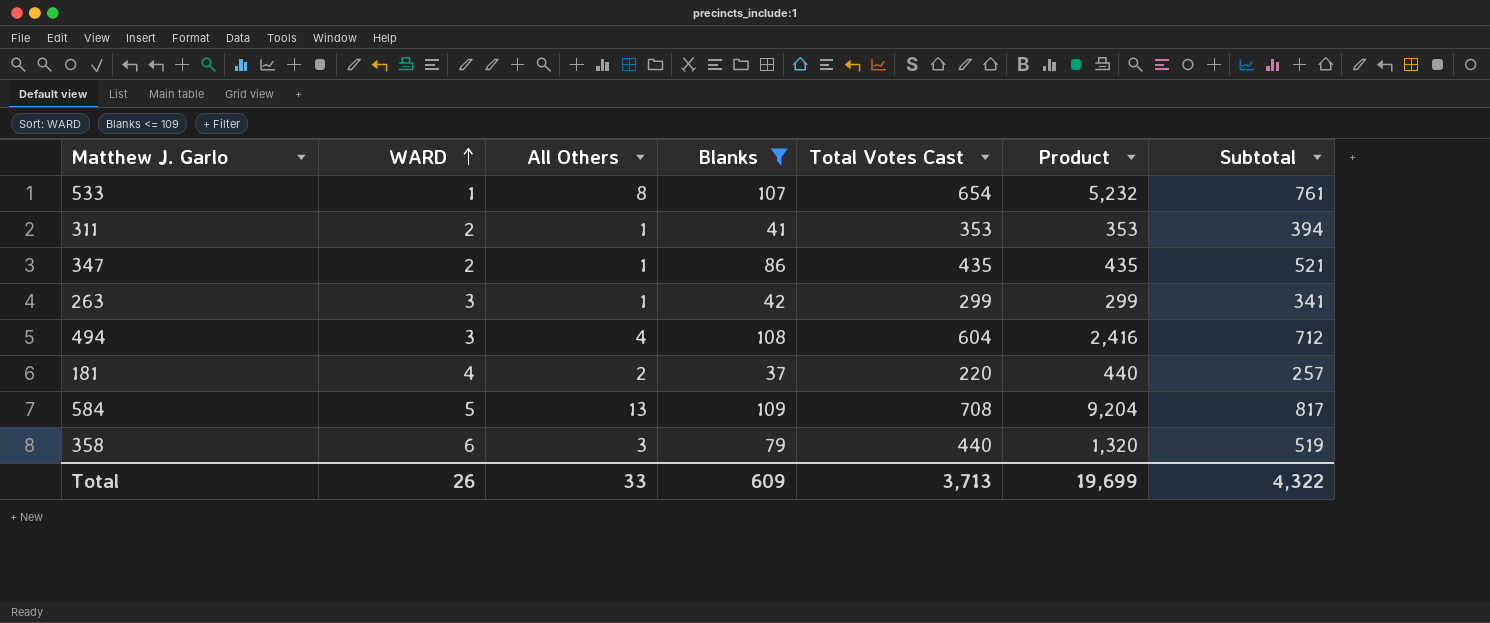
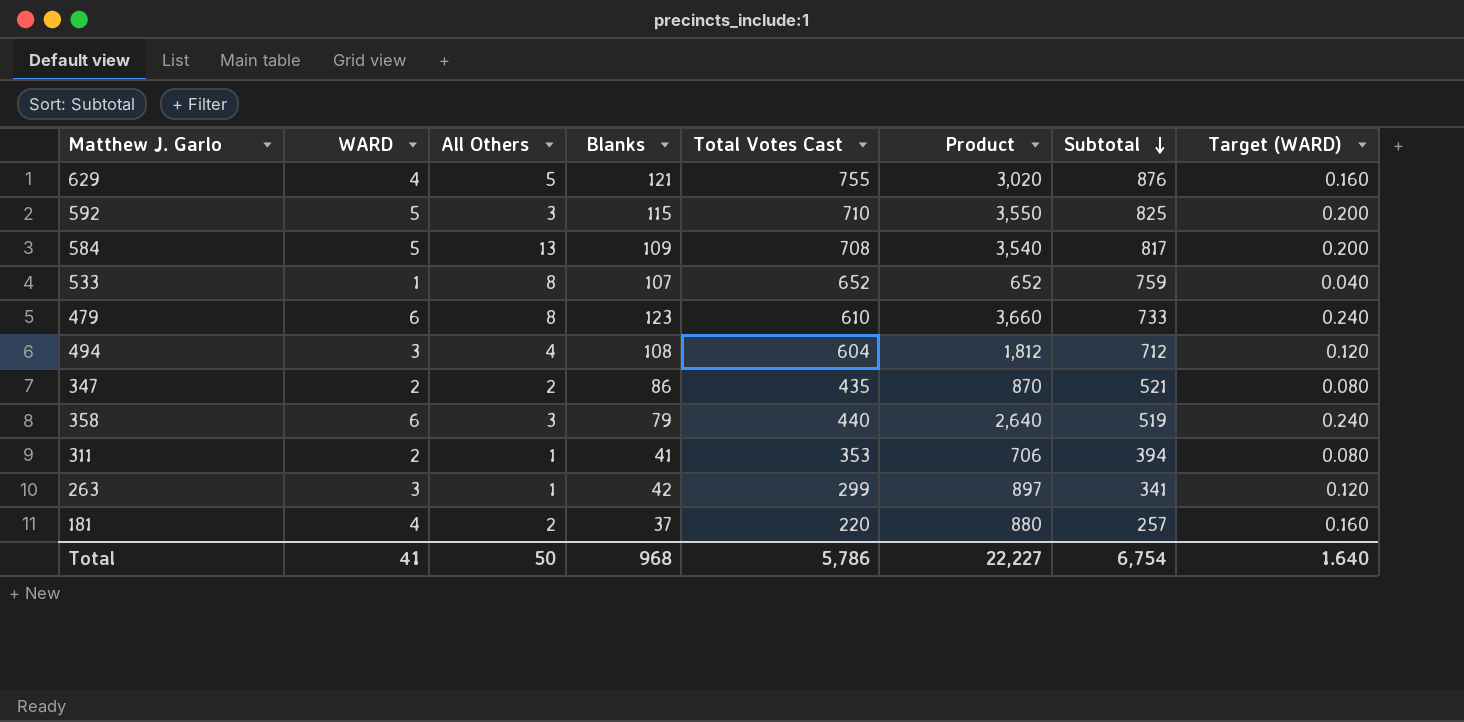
filter: Blanks <= 109 -> none
row order: WARD ascending -> Subtotal descending
column Product | formula: [All Others] * [Total Votes Cast] -> [WARD] * [Total Votes Cast]
column Target (WARD) | formula: none -> [WARD] * 0.04
533 | Total Votes Cast: 654 -> 652
533 | Subtotal: 761 -> 759
347 | All Others: 1 -> 2
Total | WARD: 26 -> 41
Total | All Others: 33 -> 50
Total | Blanks: 609 -> 968
Total | Total Votes Cast: 3,713 -> 5,786
Total | Product: 19,699 -> 22,227
Total | Subtotal: 4,322 -> 6,754

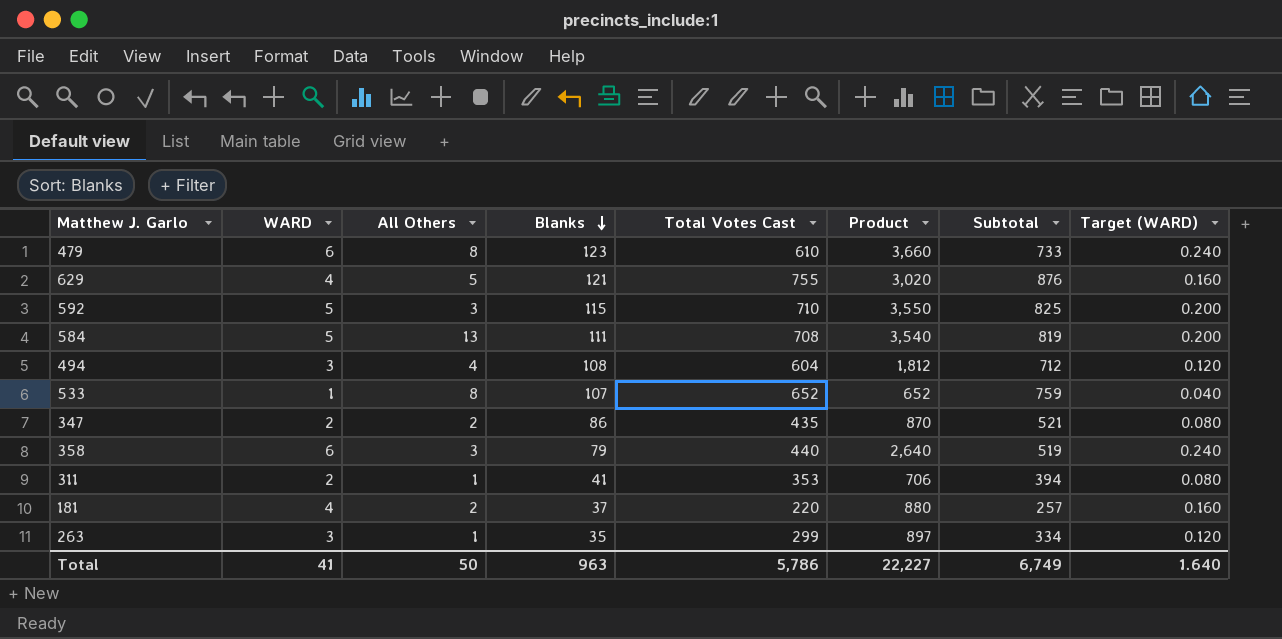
row order: Subtotal descending -> Blanks descending
584 | Blanks: 109 -> 111
584 | Subtotal: 817 -> 819
263 | Blanks: 42 -> 35
263 | Subtotal: 341 -> 334
Total | Blanks: 968 -> 963
Total | Subtotal: 6,754 -> 6,749

